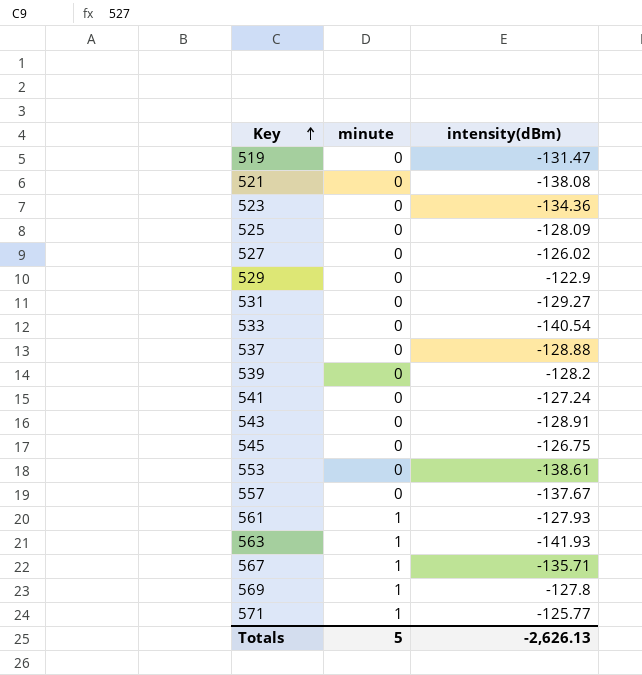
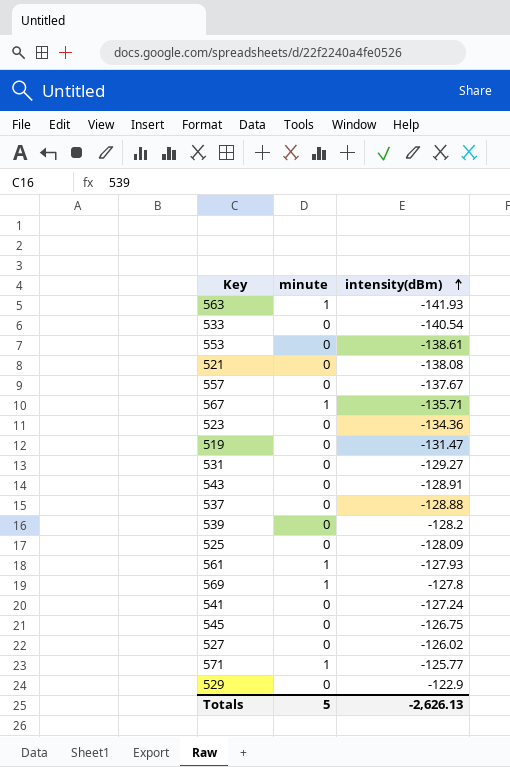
row order: Key ascending -> intensity(dBm) ascending

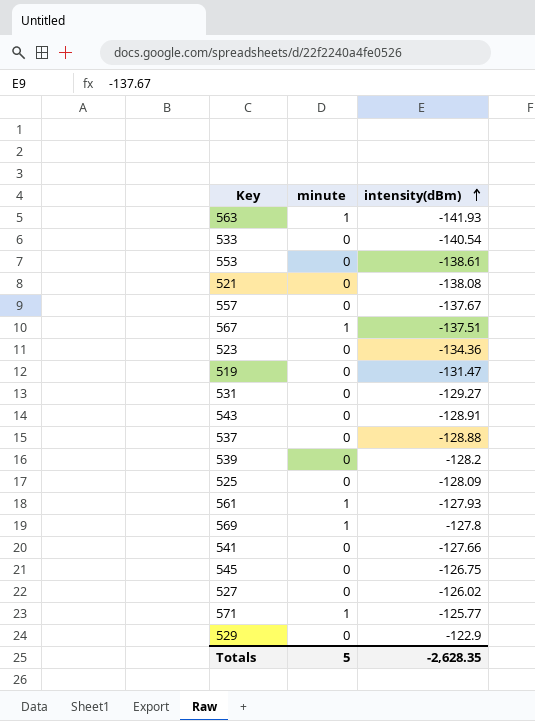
567 | intensity(dBm): -135.71 -> -137.51
541 | intensity(dBm): -127.24 -> -127.66
Totals | intensity(dBm): -2,626.13 -> -2,628.35

